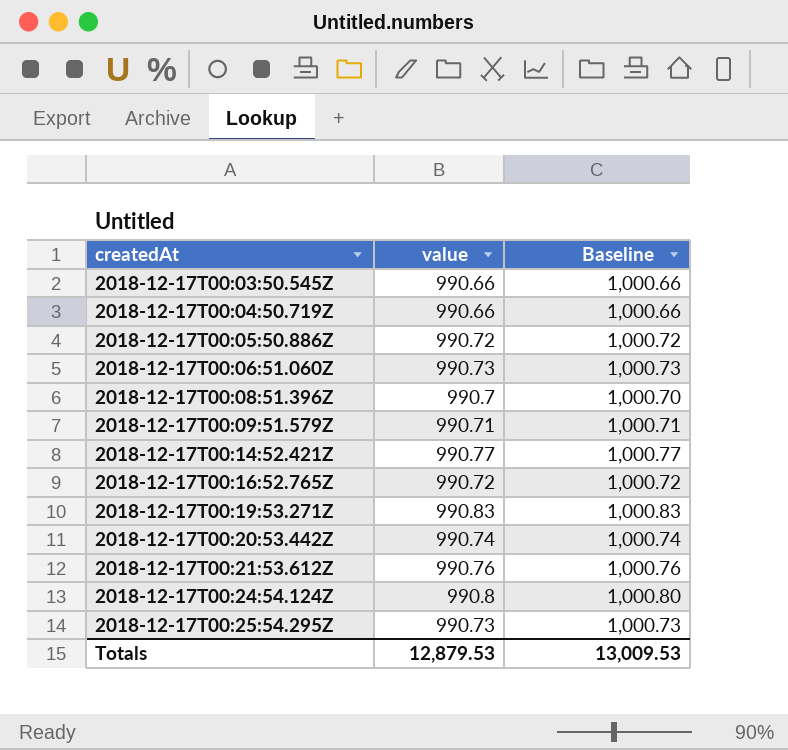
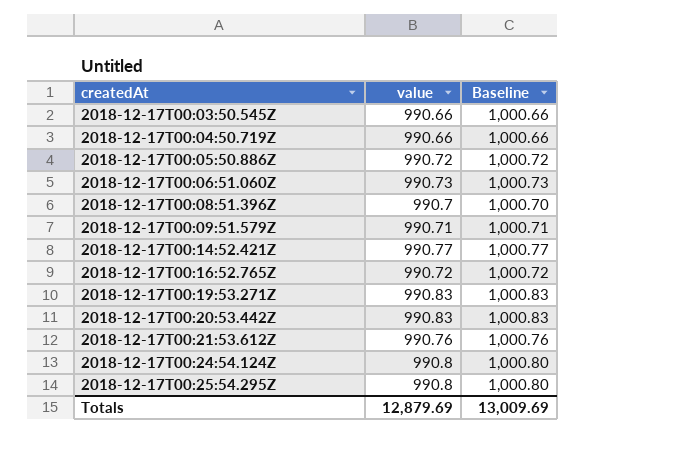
2018-12-17T00:20:53.442Z | value: 990.74 -> 990.83
2018-12-17T00:20:53.442Z | Baseline: 1,000.74 -> 1,000.83
2018-12-17T00:25:54.295Z | value: 990.73 -> 990.8
2018-12-17T00:25:54.295Z | Baseline: 1,000.73 -> 1,000.80
Totals | value: 12,879.53 -> 12,879.69
Totals | Baseline: 13,009.53 -> 13,009.69

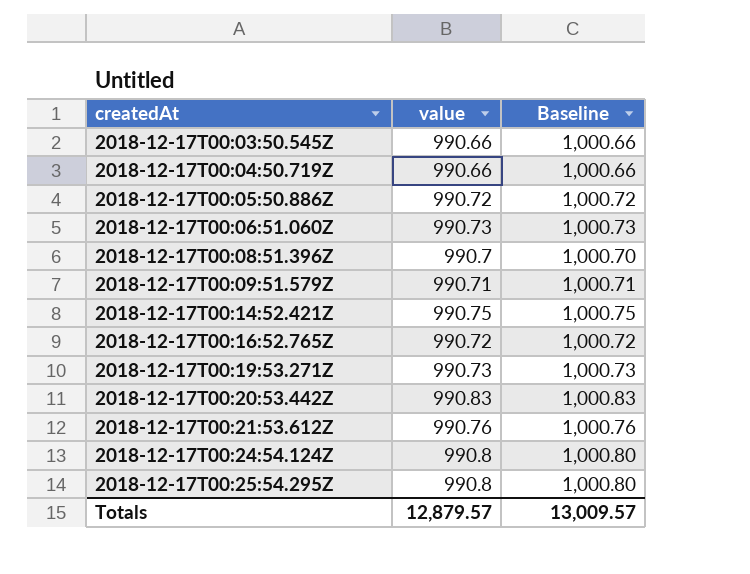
2018-12-17T00:14:52.421Z | value: 990.77 -> 990.75
2018-12-17T00:14:52.421Z | Baseline: 1,000.77 -> 1,000.75
2018-12-17T00:19:53.271Z | value: 990.83 -> 990.73
2018-12-17T00:19:53.271Z | Baseline: 1,000.83 -> 1,000.73
Totals | value: 12,879.69 -> 12,879.57
Totals | Baseline: 13,009.69 -> 13,009.57

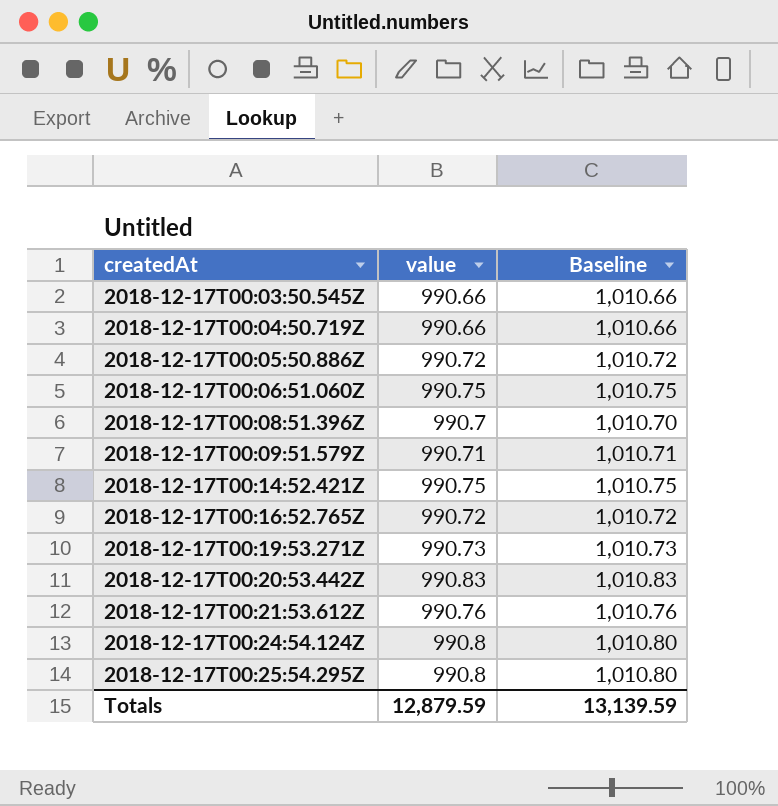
column Baseline | formula: [value] + 10 -> [value] + 20
2018-12-17T00:06:51.060Z | value: 990.73 -> 990.75
Totals | value: 12,879.57 -> 12,879.59
Totals | Baseline: 13,009.57 -> 13,139.59

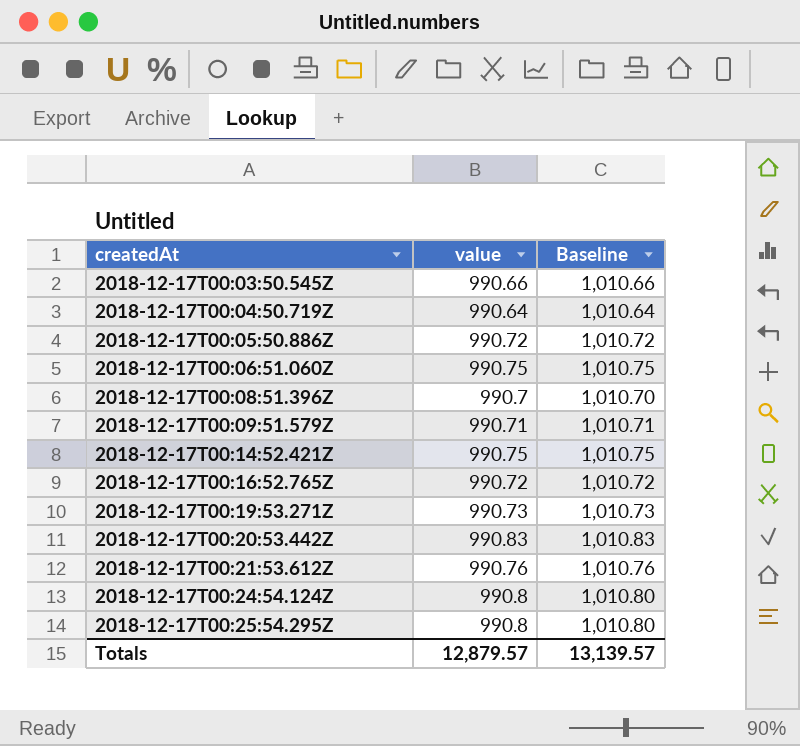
2018-12-17T00:04:50.719Z | value: 990.66 -> 990.64
2018-12-17T00:04:50.719Z | Baseline: 1,010.66 -> 1,010.64
Totals | value: 12,879.59 -> 12,879.57
Totals | Baseline: 13,139.59 -> 13,139.57

